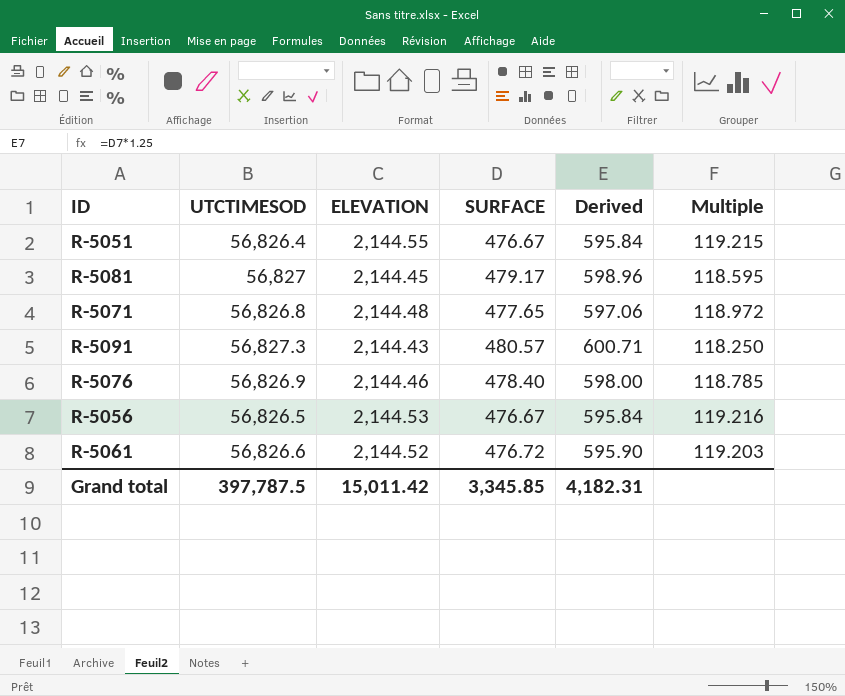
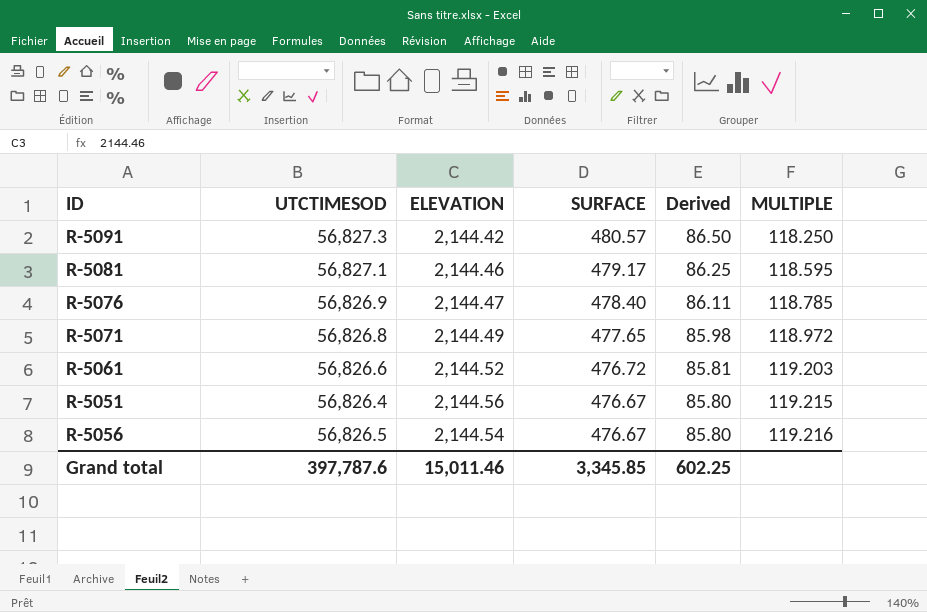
row order: none -> SURFACE descending
column Derived | formula: [SURFACE] * 1.25 -> [SURFACE] * 0.18
column name: Multiple -> MULTIPLE
R-5091 | ELEVATION: 2,144.43 -> 2,144.42
R-5081 | UTCTIMESOD: 56,827 -> 56,827.1
R-5081 | ELEVATION: 2,144.45 -> 2,144.46
R-5076 | ELEVATION: 2,144.46 -> 2,144.47
R-5071 | ELEVATION: 2,144.48 -> 2,144.49
R-5051 | ELEVATION: 2,144.55 -> 2,144.56
R-5056 | ELEVATION: 2,144.53 -> 2,144.54
Grand total | UTCTIMESOD: 397,787.5 -> 397,787.6
Grand total | ELEVATION: 15,011.42 -> 15,011.46
Grand total | Derived: 4,182.31 -> 602.25

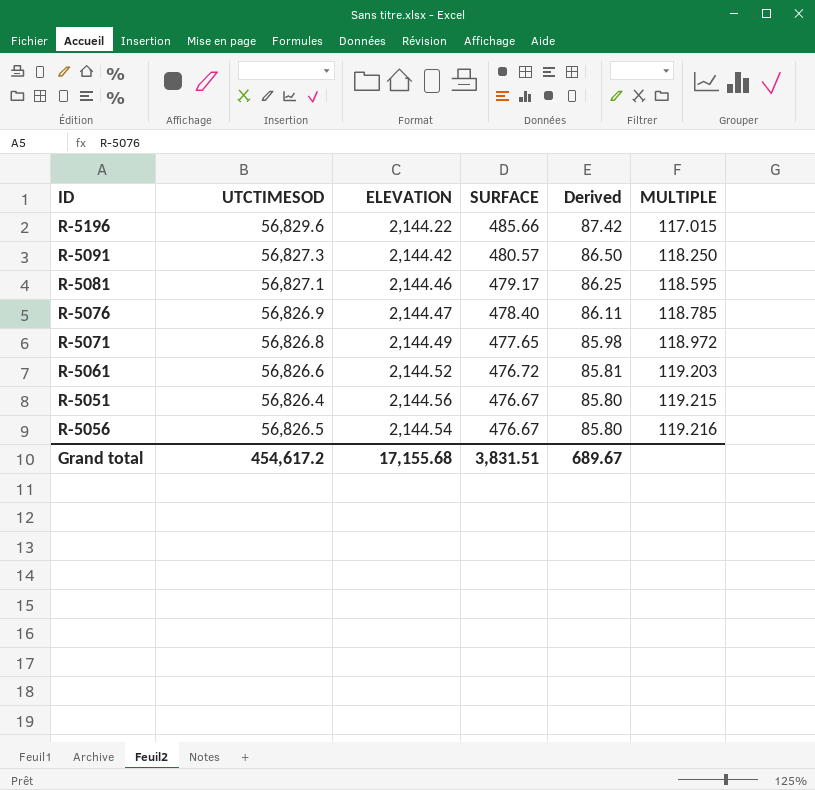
row R-5196: none -> 56,829.6 | 2,144.22 | 485.66 | 87.42 | 117.015
Grand total | UTCTIMESOD: 397,787.6 -> 454,617.2
Grand total | ELEVATION: 15,011.46 -> 17,155.68
Grand total | SURFACE: 3,345.85 -> 3,831.51
Grand total | Derived: 602.25 -> 689.67

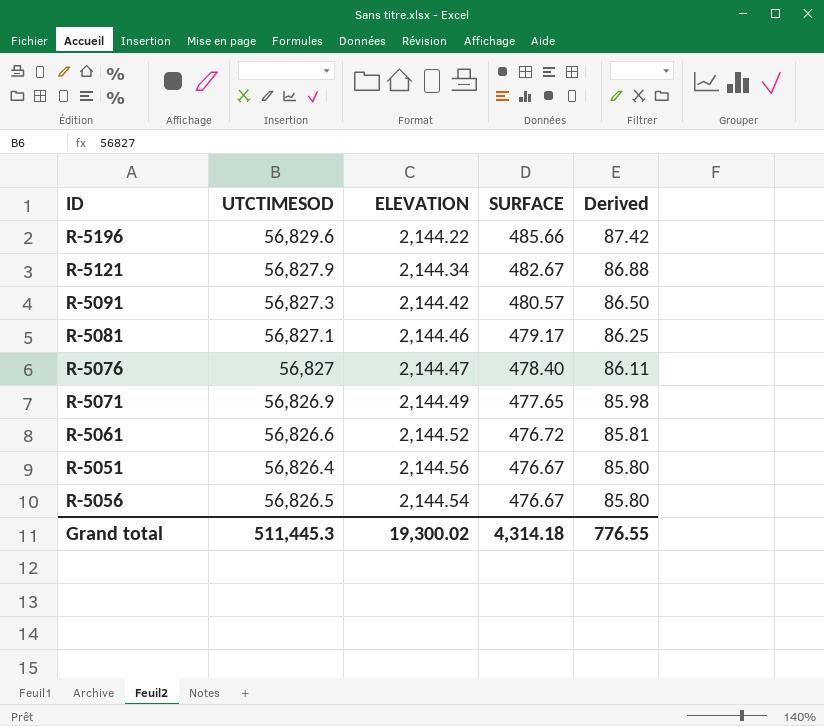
column MULTIPLE | formula: [UTCTIMESOD] / [SURFACE] -> none
row R-5121: none -> 56,827.9 | 2,144.34 | 482.67 | 86.88
R-5076 | UTCTIMESOD: 56,826.9 -> 56,827
R-5071 | UTCTIMESOD: 56,826.8 -> 56,826.9
Grand total | UTCTIMESOD: 454,617.2 -> 511,445.3
Grand total | ELEVATION: 17,155.68 -> 19,300.02
Grand total | SURFACE: 3,831.51 -> 4,314.18
Grand total | Derived: 689.67 -> 776.55

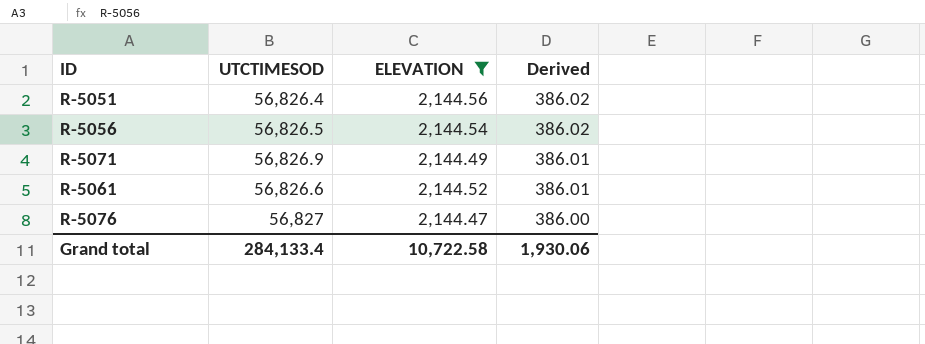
filter: none -> ELEVATION >= 2,144.47
row order: SURFACE descending -> Derived descending
column SURFACE | position: 4 -> none
column Derived | formula: [SURFACE] * 0.18 -> [ELEVATION] * 0.18
Grand total | UTCTIMESOD: 511,445.3 -> 284,133.4
Grand total | ELEVATION: 19,300.02 -> 10,722.58
Grand total | Derived: 776.55 -> 1,930.06

